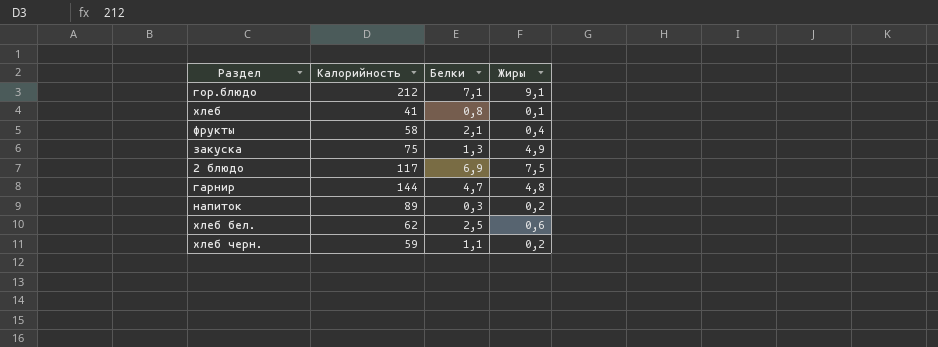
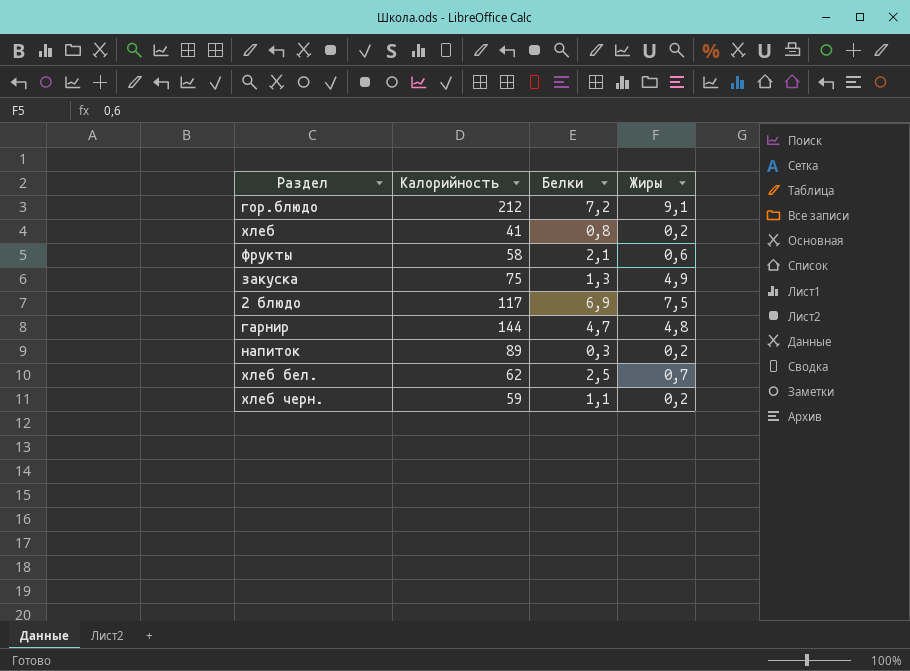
гор.блюдо | Белки: 7,1 -> 7,2
хлеб | Жиры: 0,1 -> 0,2
фрукты | Жиры: 0,4 -> 0,6
хлеб бел. | Жиры: 0,6 -> 0,7

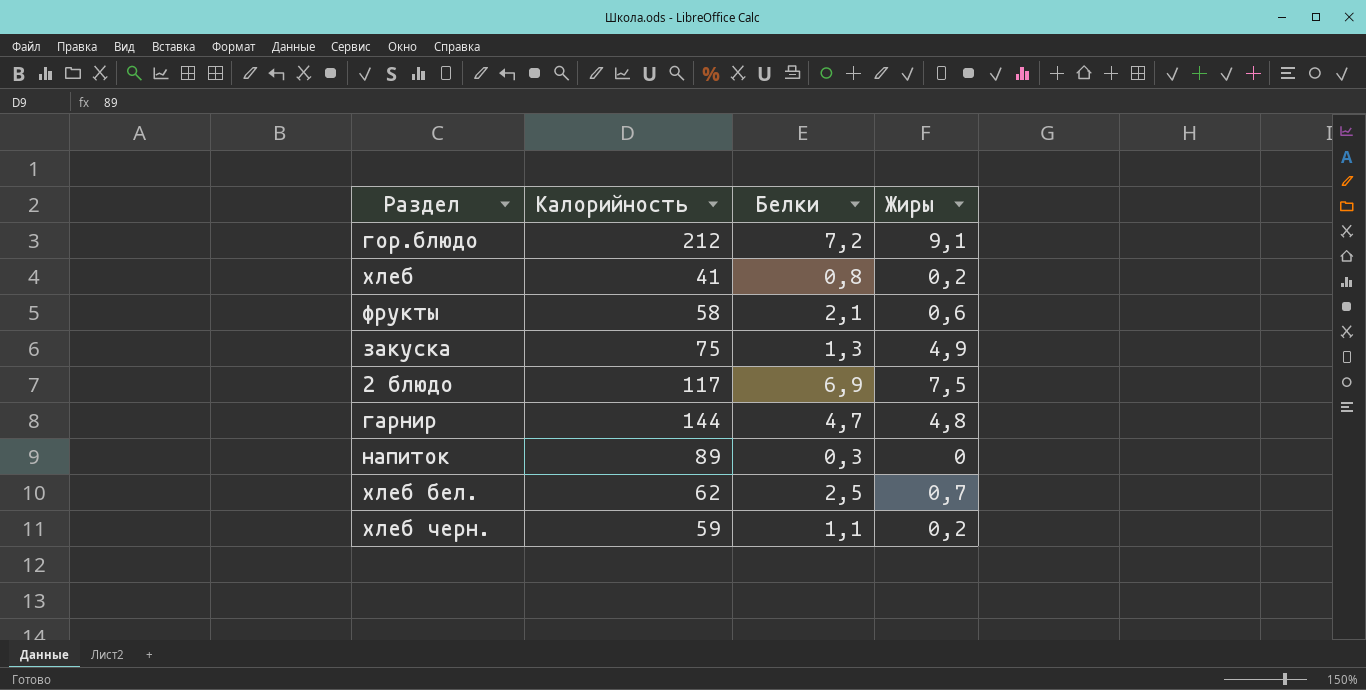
напиток | Жиры: 0,2 -> 0

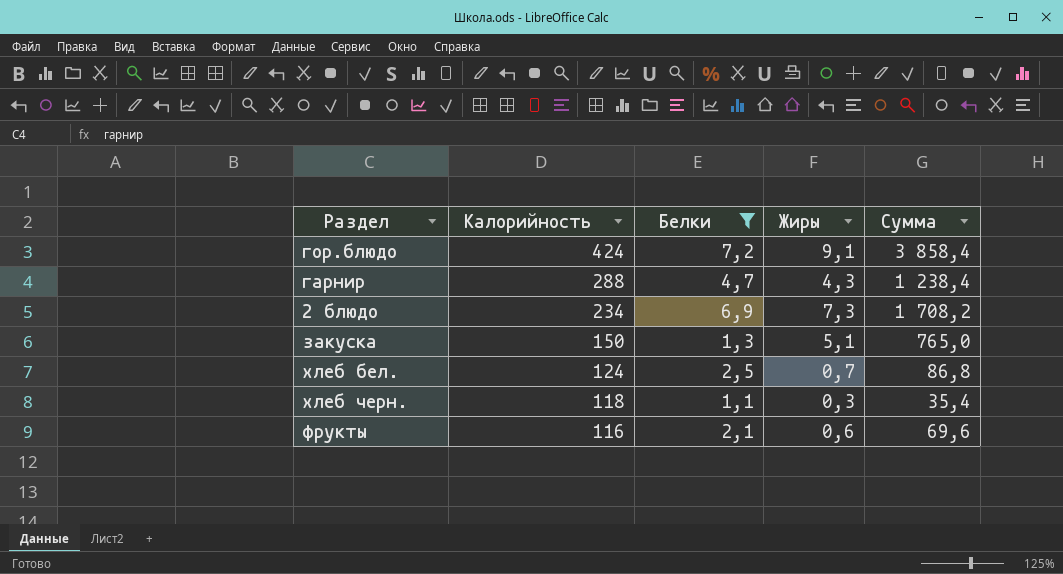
filter: none -> Белки >= 1,1
row order: none -> Калорийность descending
column Сумма | formula: none -> [Калорийность] * [Жиры]
гор.блюдо | Калорийность: 212 -> 424
гарнир | Калорийность: 144 -> 288
гарнир | Жиры: 4,8 -> 4,3
2 блюдо | Калорийность: 117 -> 234
2 блюдо | Жиры: 7,5 -> 7,3
закуска | Калорийность: 75 -> 150
закуска | Жиры: 4,9 -> 5,1
хлеб бел. | Калорийность: 62 -> 124
хлеб черн. | Калорийность: 59 -> 118
хлеб черн. | Жиры: 0,2 -> 0,3
фрукты | Калорийность: 58 -> 116

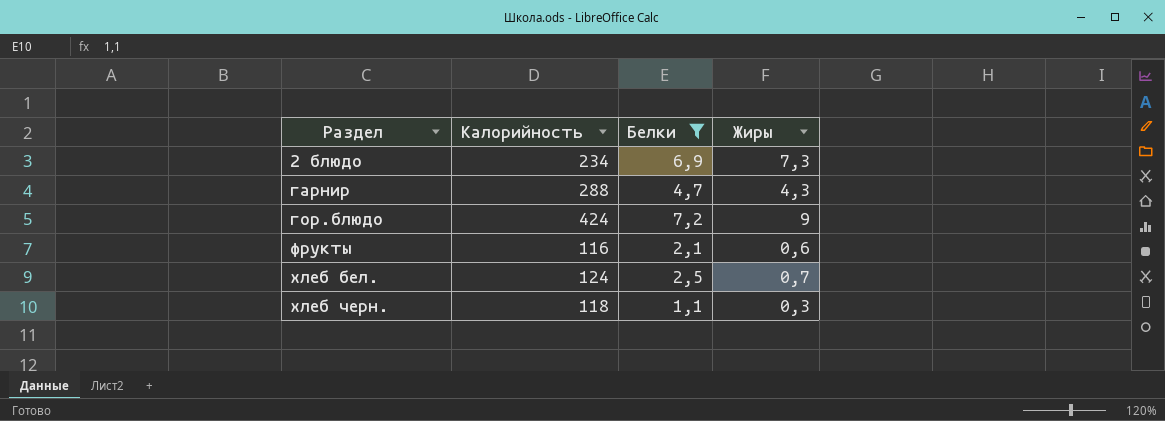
row order: Калорийность descending -> Раздел ascending
column Сумма | formula: [Калорийность] * [Жиры] -> none
row закуска: 150 | 1,3 | 5,1 | 765,0 -> none
гор.блюдо | Жиры: 9,1 -> 9

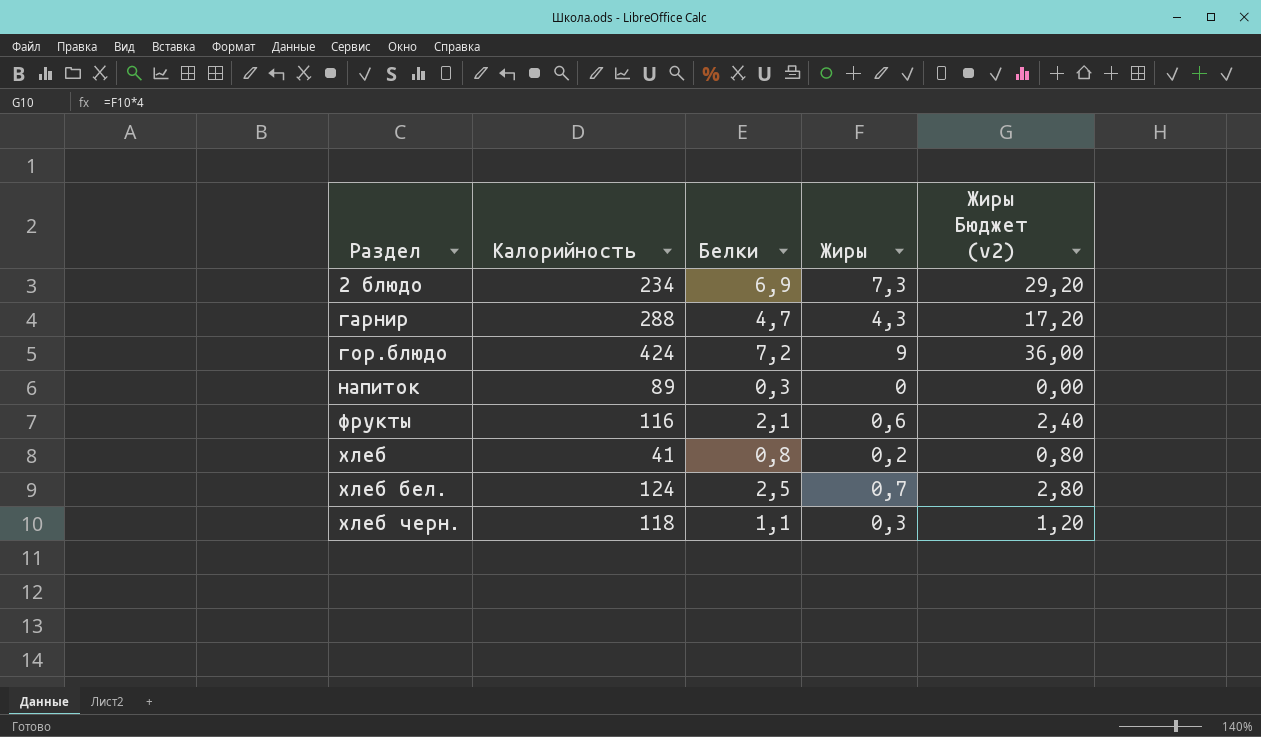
filter: Белки >= 1,1 -> none
column Жиры Бюджет (v2) | formula: none -> [Жиры] * 4

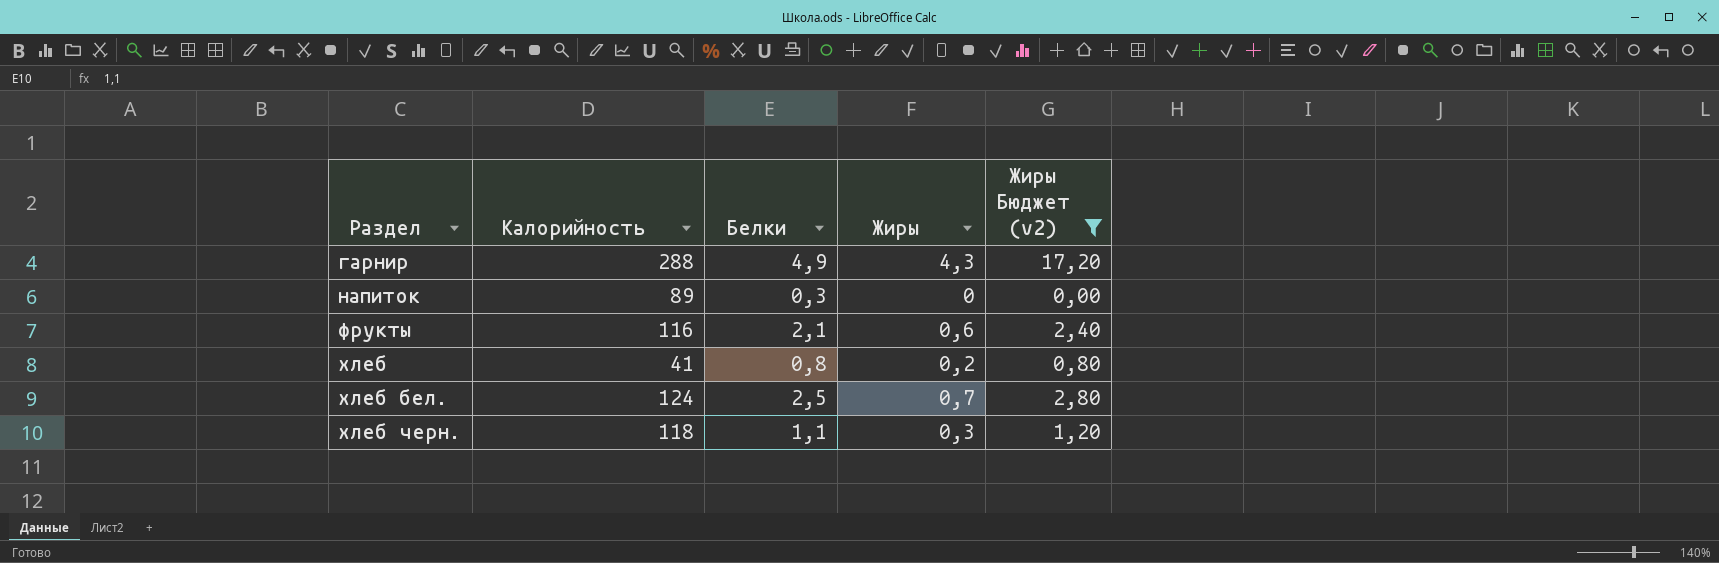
filter: none -> Жиры Бюджет (v2) <= 17,20
гарнир | Белки: 4,7 -> 4,9

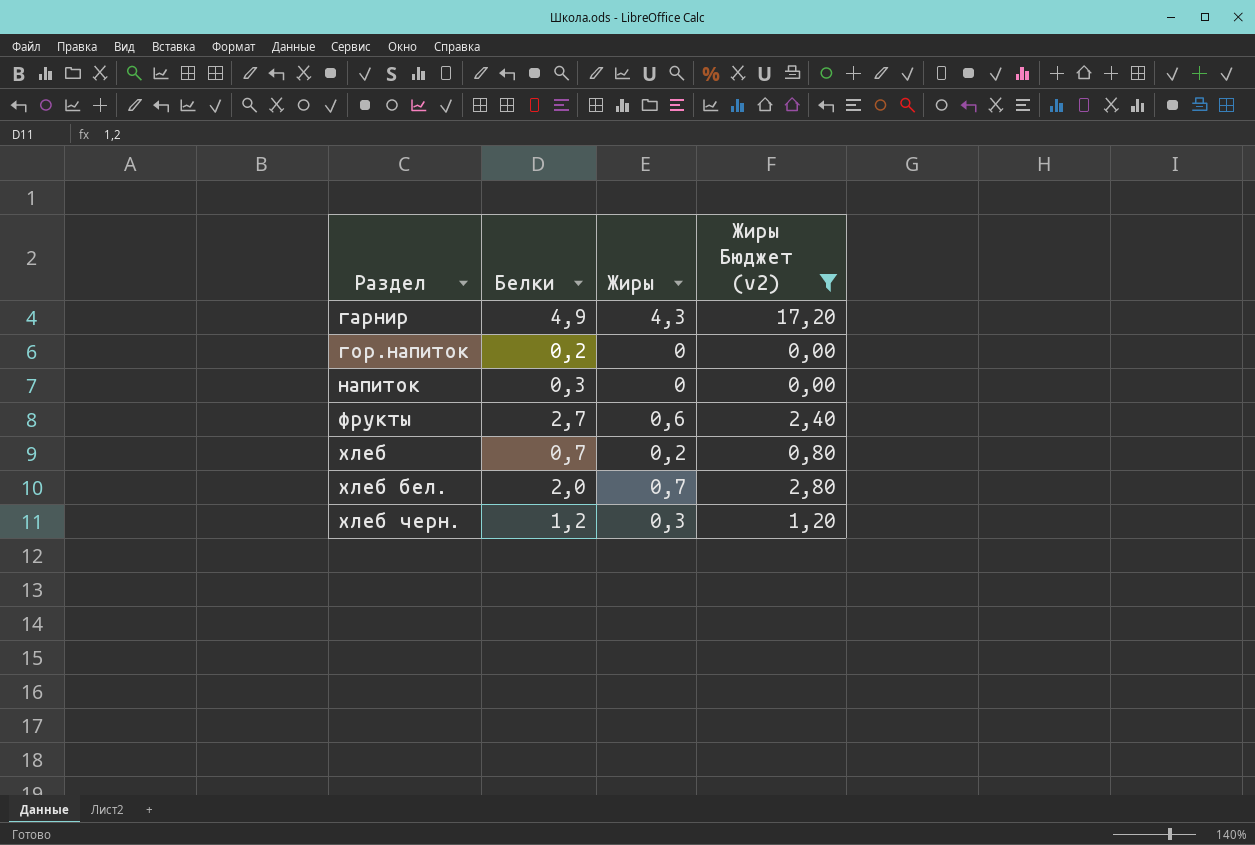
column Калорийность | position: 2 -> none
row гор.напиток: none -> 0,2 | 0 | 0,00
фрукты | Белки: 2,1 -> 2,7
хлеб | Белки: 0,8 -> 0,7
хлеб бел. | Белки: 2,5 -> 2,0
хлеб черн. | Белки: 1,1 -> 1,2

